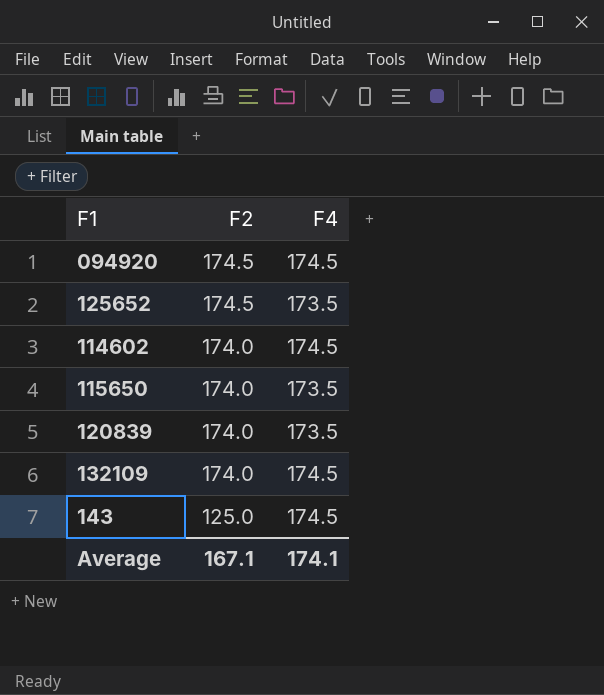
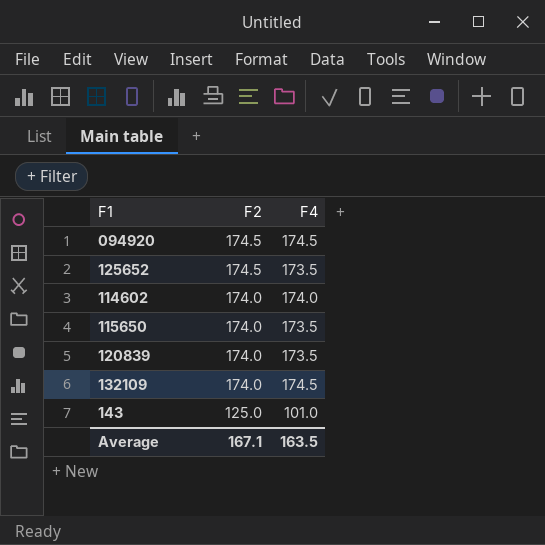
114602 | F4: 174.5 -> 174.0
143 | F4: 174.5 -> 101.0
Average | F4: 174.1 -> 163.5

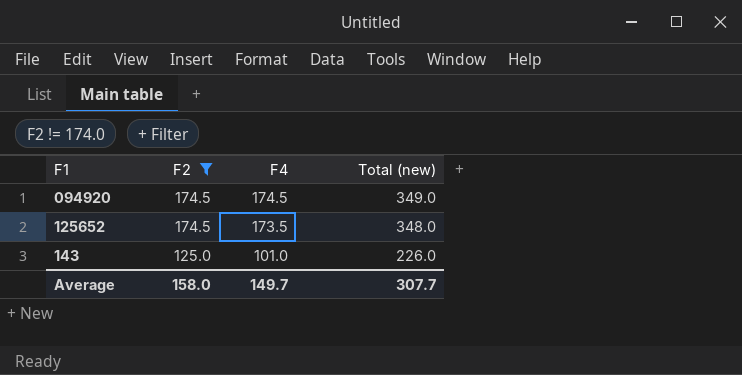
filter: none -> F2 != 174.0
column Total (new) | formula: none -> [F2] + [F4]
Average | F2: 167.1 -> 158.0
Average | F4: 163.5 -> 149.7

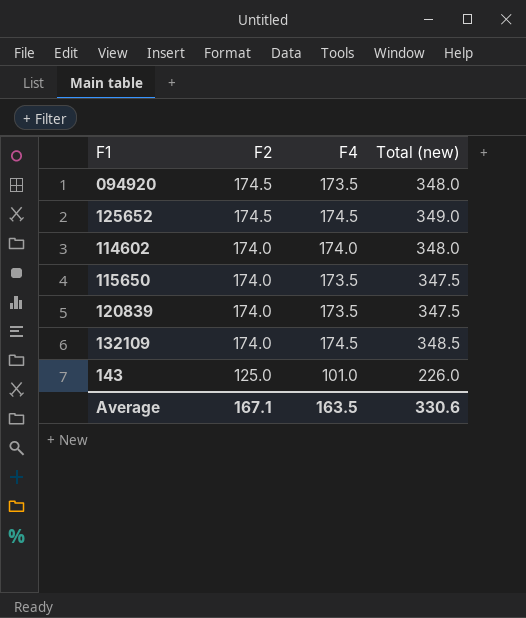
filter: F2 != 174.0 -> none
094920 | F4: 174.5 -> 173.5
094920 | Total (new): 349.0 -> 348.0
125652 | F4: 173.5 -> 174.5
125652 | Total (new): 348.0 -> 349.0
Average | F2: 158.0 -> 167.1
Average | F4: 149.7 -> 163.5
Average | Total (new): 307.7 -> 330.6

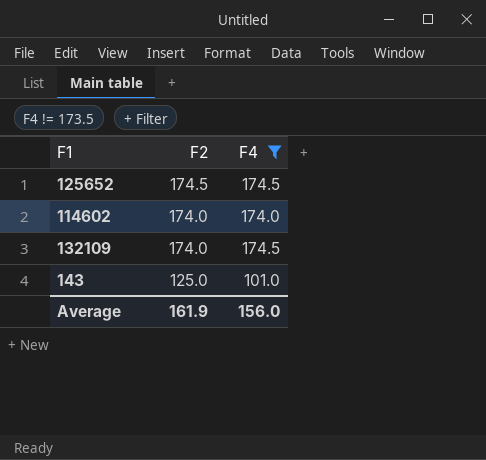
filter: none -> F4 != 173.5
column Total (new) | formula: [F2] + [F4] -> none
Average | F2: 167.1 -> 161.9
Average | F4: 163.5 -> 156.0

